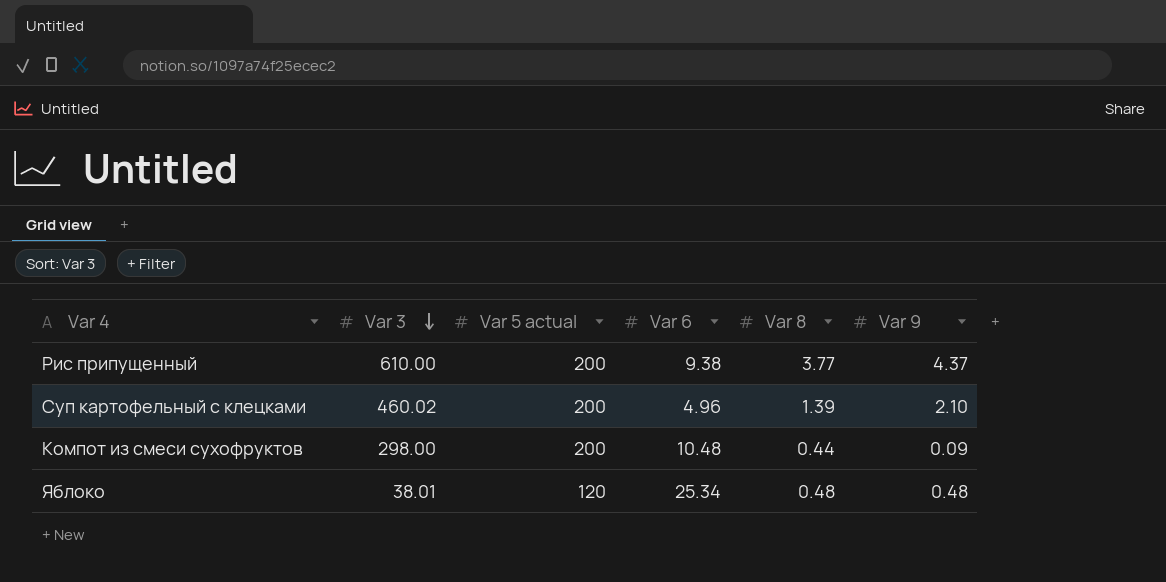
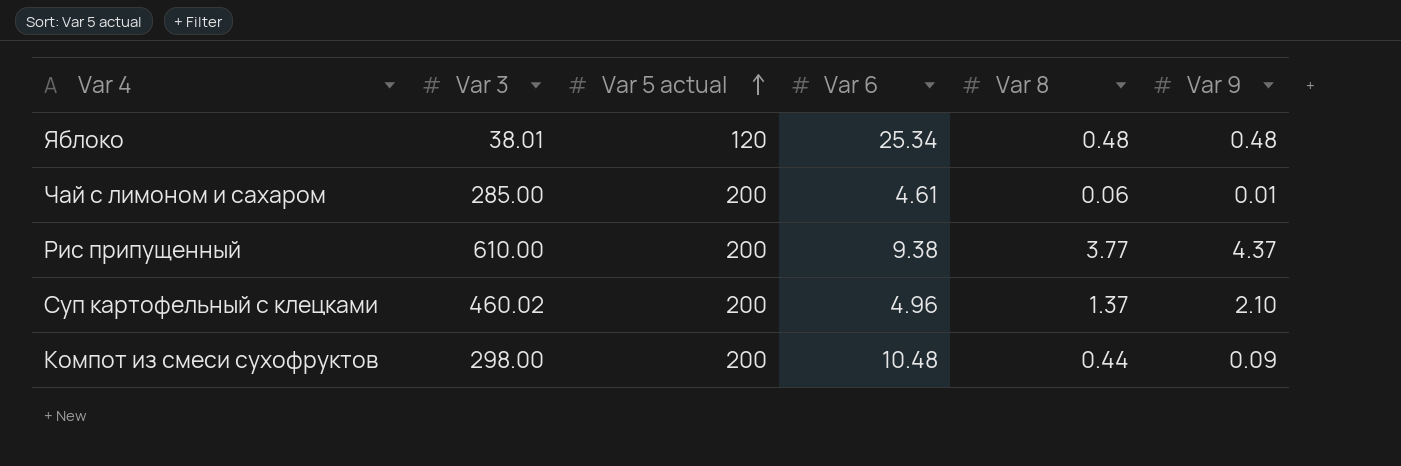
row order: Var 3 descending -> Var 5 actual ascending
row Чай с лимоном и сахаром: none -> 285.00 | 200 | 4.61 | 0.06 | 0.01
Суп картофельный с клецками | Var 8: 1.39 -> 1.37

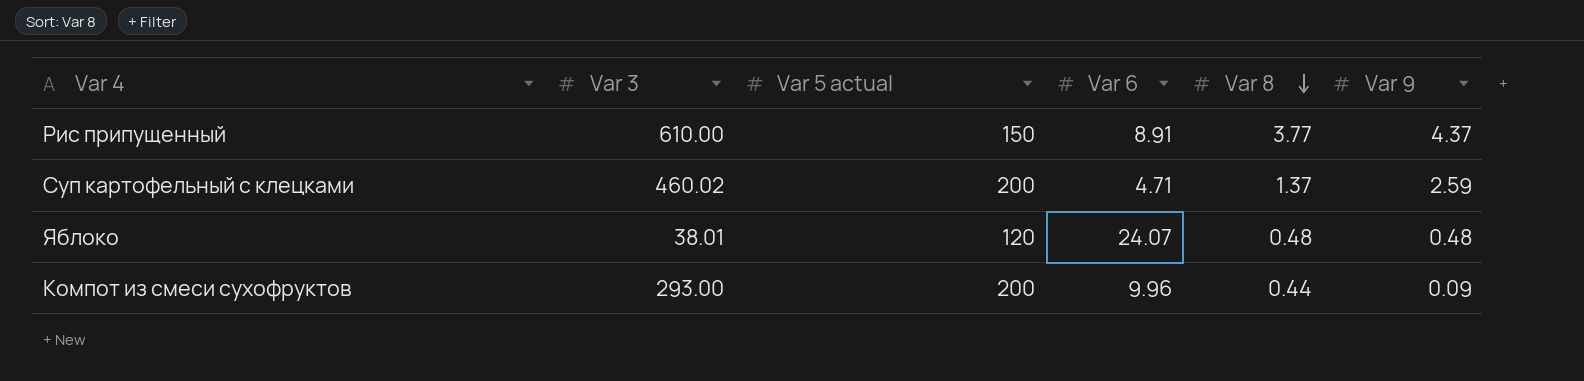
row order: Var 5 actual ascending -> Var 8 descending
row Чай с лимоном и сахаром: 285.00 | 200 | 4.61 | 0.06 | 0.01 -> none
Рис припущенный | Var 5 actual: 200 -> 150
Рис припущенный | Var 6: 9.38 -> 8.91
Суп картофельный с клецками | Var 6: 4.96 -> 4.71
Суп картофельный с клецками | Var 9: 2.10 -> 2.59
Яблоко | Var 6: 25.34 -> 24.07
Компот из смеси сухофруктов | Var 3: 298.00 -> 293.00
Компот из смеси сухофруктов | Var 6: 10.48 -> 9.96

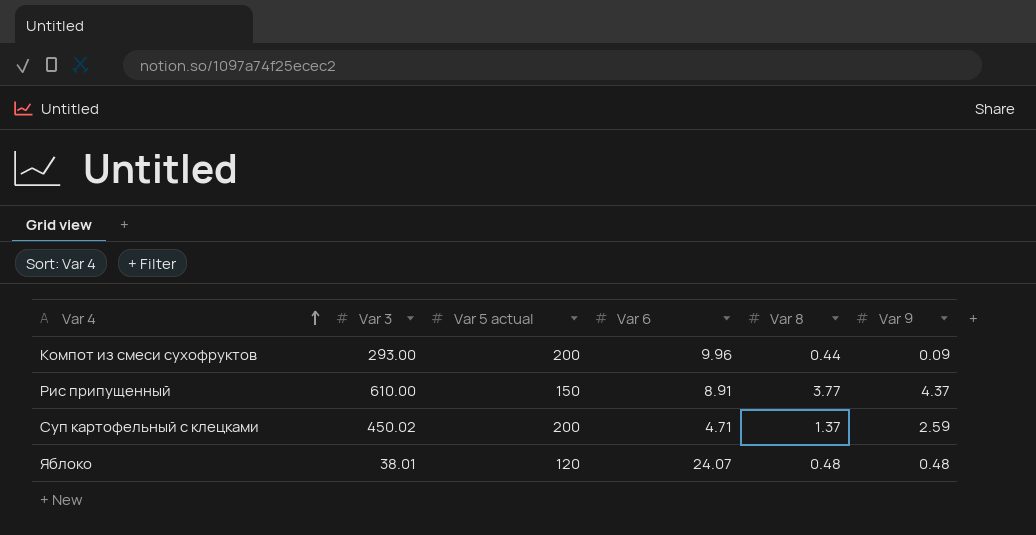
row order: Var 8 descending -> Var 4 ascending
Суп картофельный с клецками | Var 3: 460.02 -> 450.02

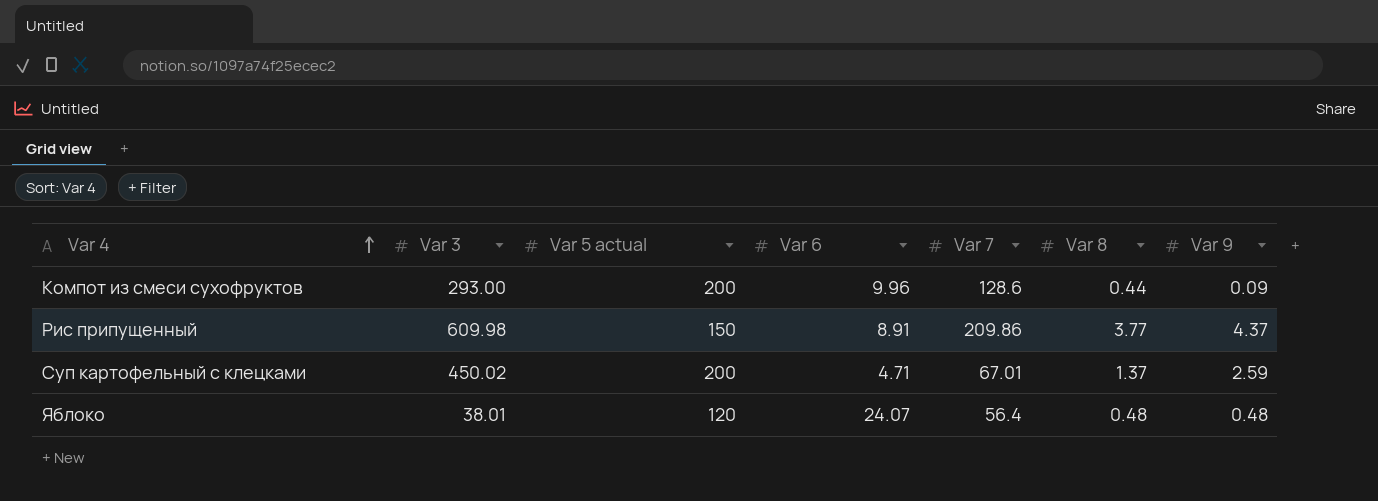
column Var 7 | position: none -> 5
Рис припущенный | Var 3: 610.00 -> 609.98

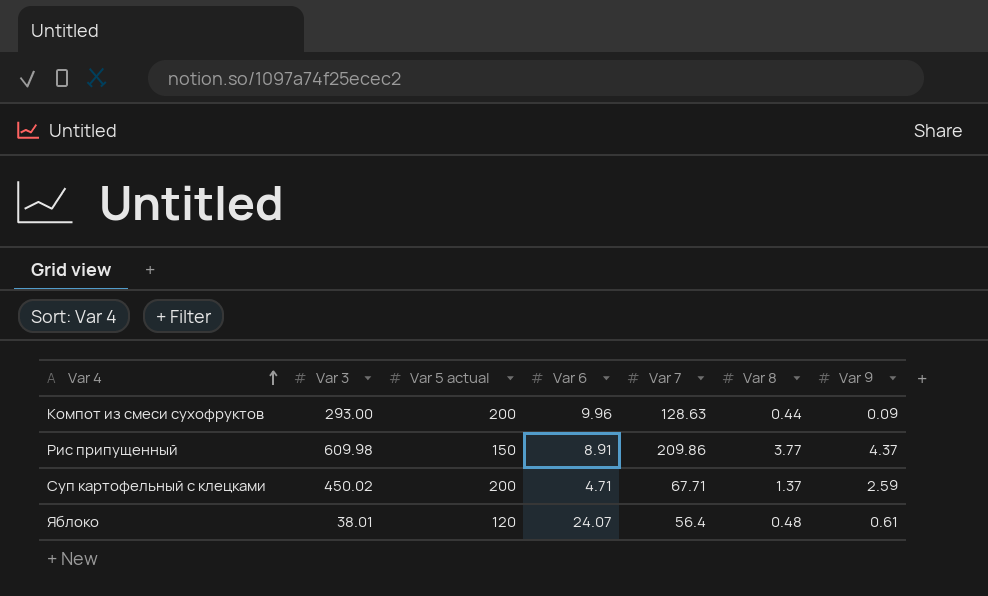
Компот из смеси сухофруктов | Var 7: 128.6 -> 128.63
Суп картофельный с клецками | Var 7: 67.01 -> 67.71
Яблоко | Var 9: 0.48 -> 0.61

